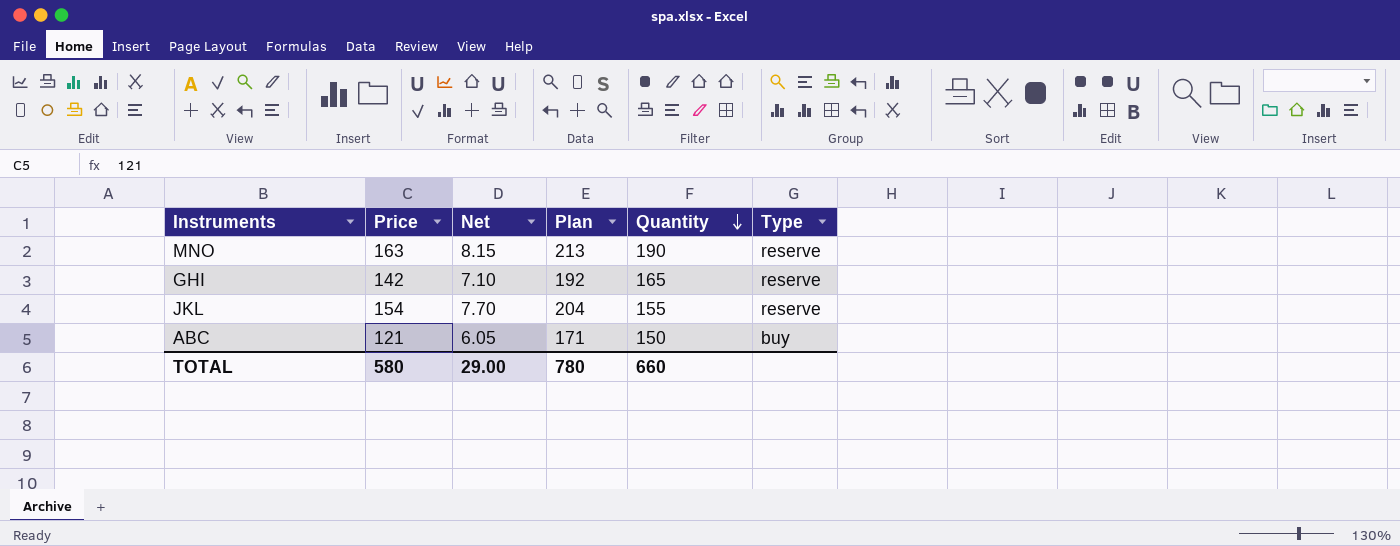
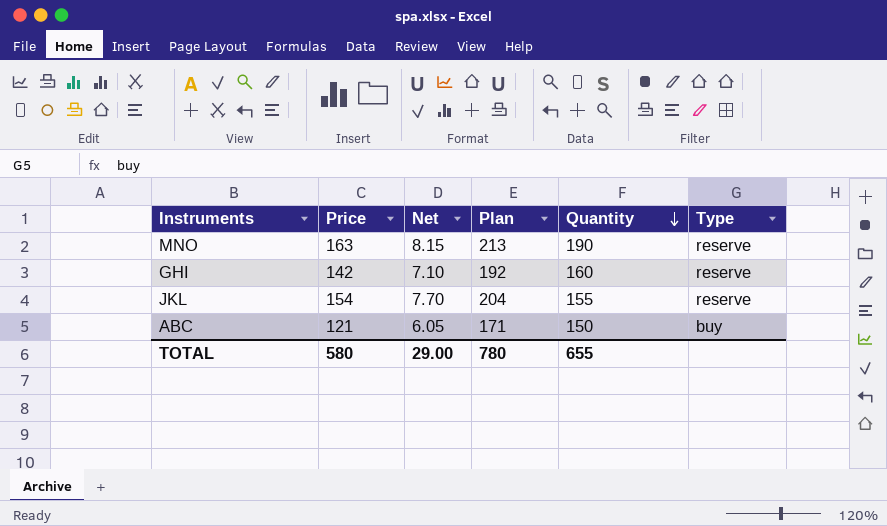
GHI | Quantity: 165 -> 160
TOTAL | Quantity: 660 -> 655

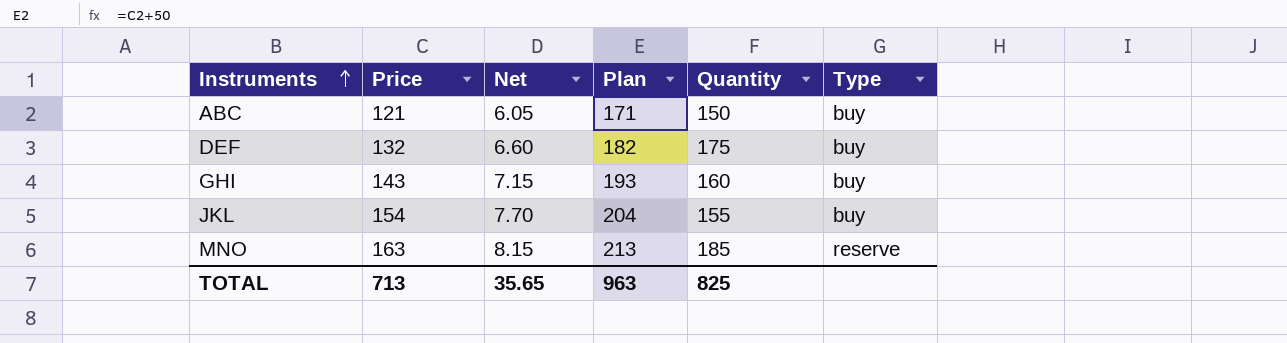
row order: Quantity descending -> Instruments ascending
row DEF: none -> 132 | 6.60 | 182 | 175 | buy
GHI | Price: 142 -> 143
GHI | Net: 7.10 -> 7.15
GHI | Plan: 192 -> 193
GHI | Type: reserve -> buy
JKL | Type: reserve -> buy
MNO | Quantity: 190 -> 185
TOTAL | Price: 580 -> 713
TOTAL | Net: 29.00 -> 35.65
TOTAL | Plan: 780 -> 963
TOTAL | Quantity: 655 -> 825

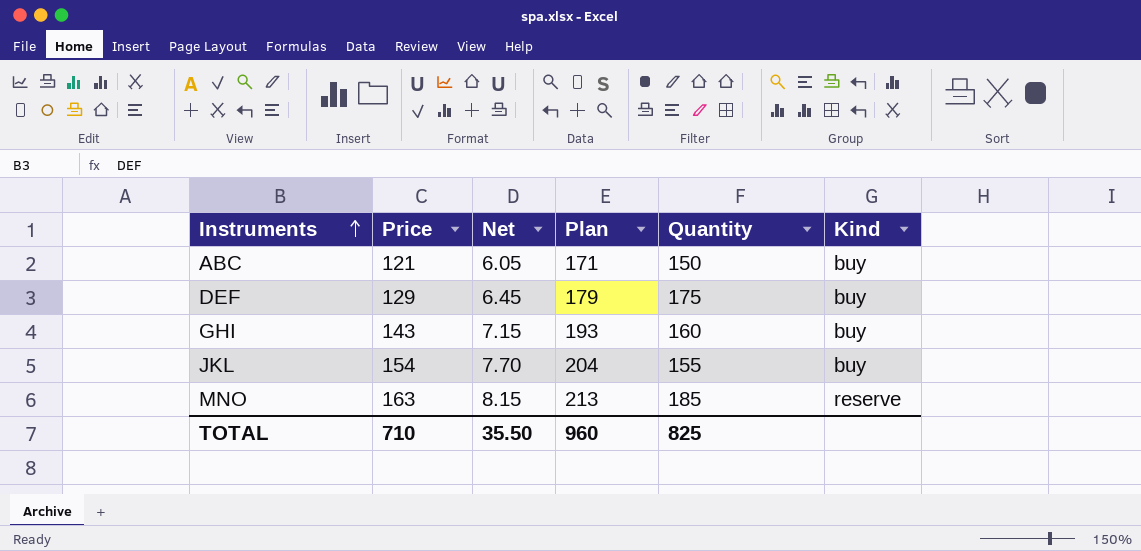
column name: Type -> Kind
DEF | Price: 132 -> 129
DEF | Net: 6.60 -> 6.45
DEF | Plan: 182 -> 179
TOTAL | Price: 713 -> 710
TOTAL | Net: 35.65 -> 35.50
TOTAL | Plan: 963 -> 960

